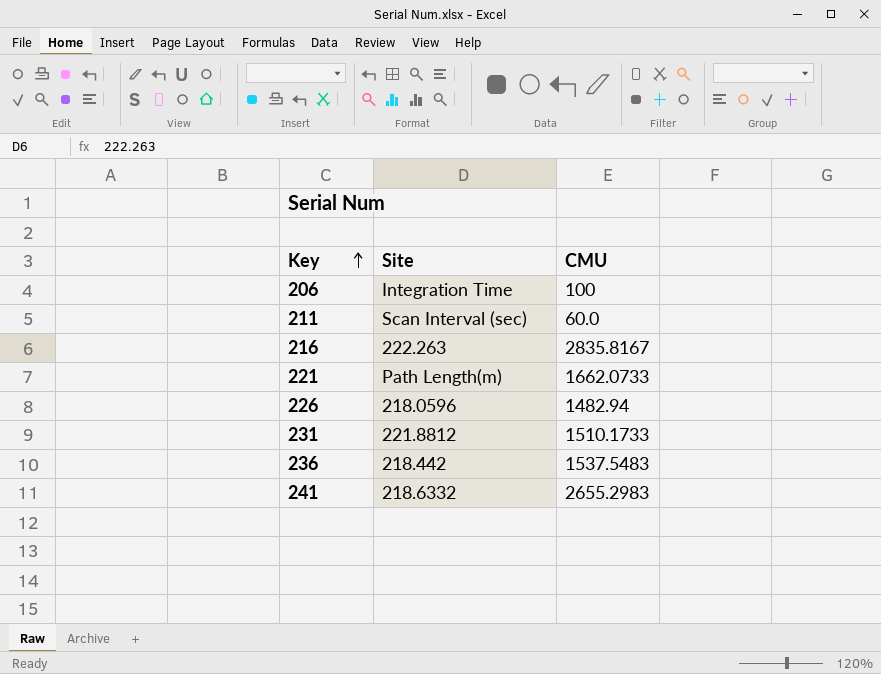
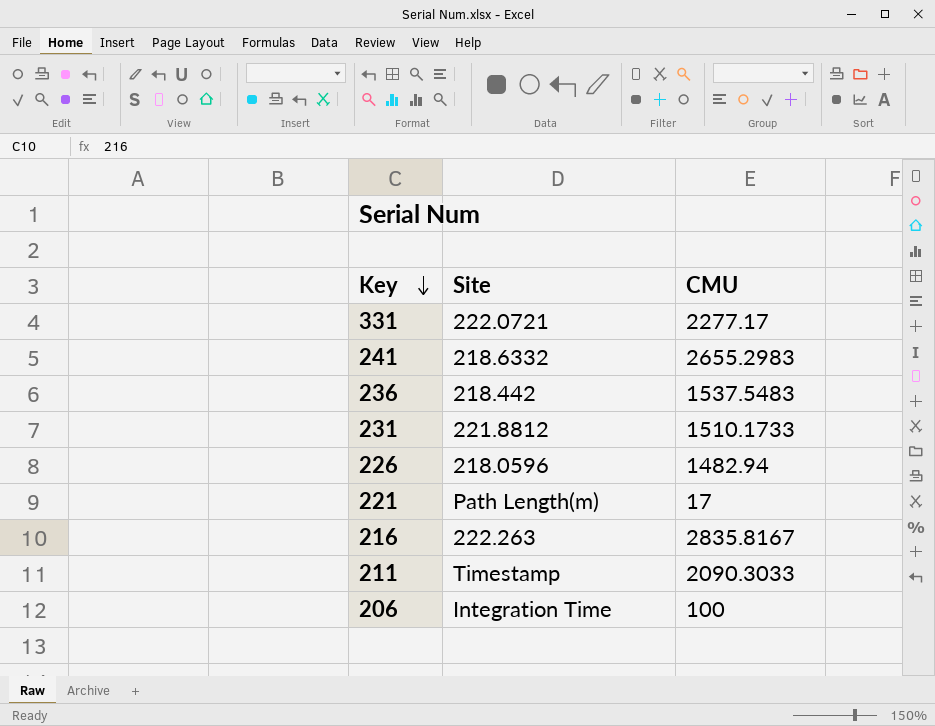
row order: Key ascending -> Key descending
row 331: none -> 222.0721 | 2277.17
221 | CMU: 1662.0733 -> 17
211 | Site: Scan Interval (sec) -> Timestamp
211 | CMU: 60.0 -> 2090.3033

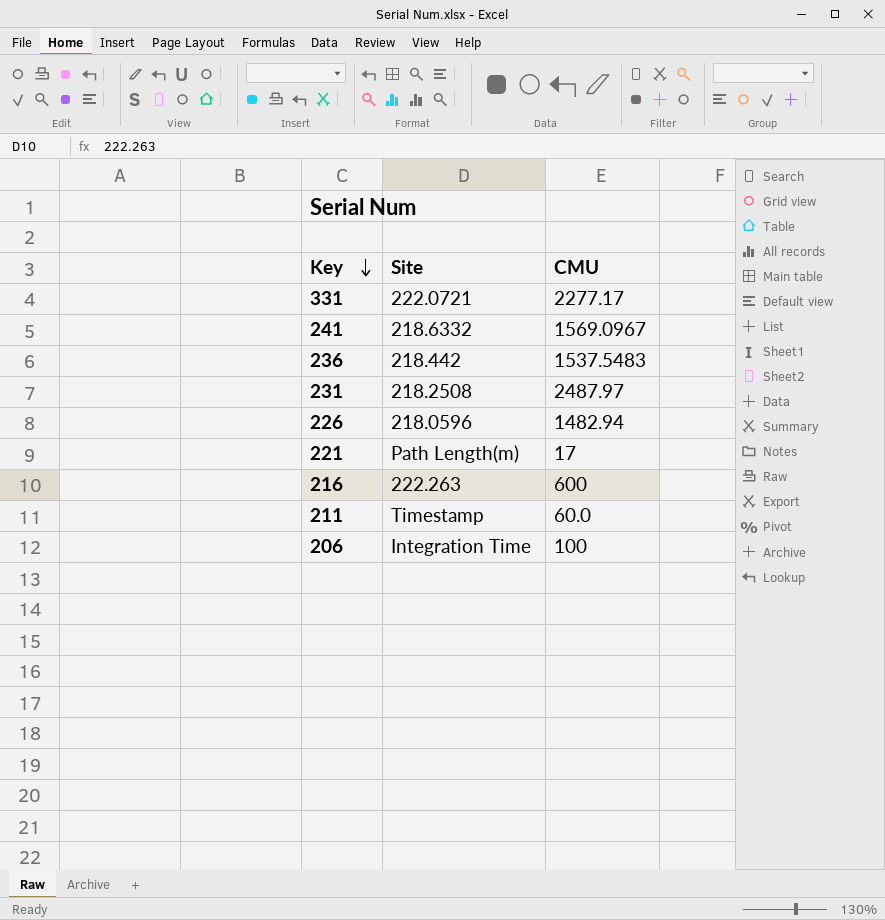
241 | CMU: 2655.2983 -> 1569.0967
231 | Site: 221.8812 -> 218.2508
231 | CMU: 1510.1733 -> 2487.97
216 | CMU: 2835.8167 -> 600
211 | CMU: 2090.3033 -> 60.0

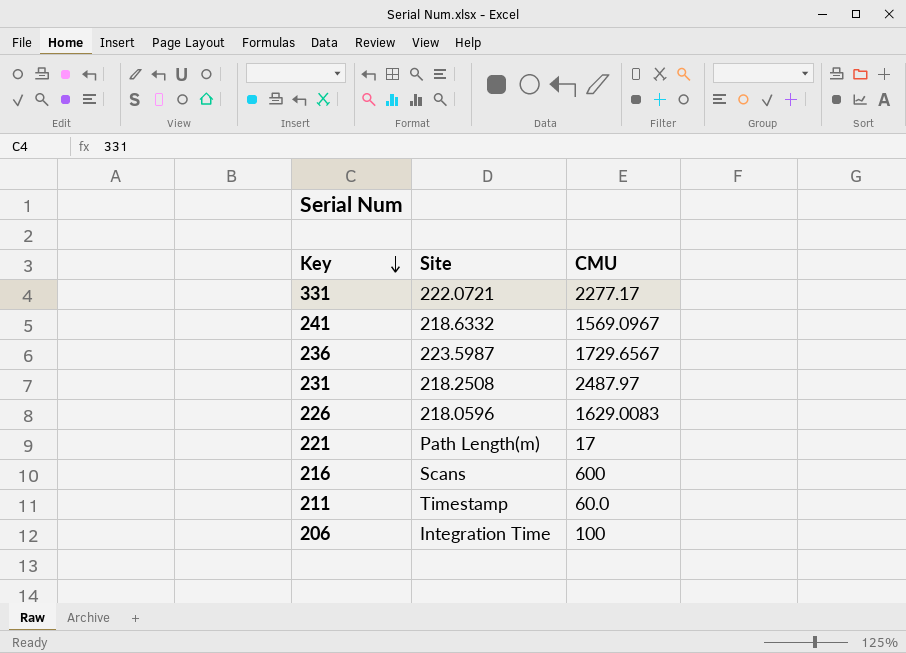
236 | Site: 218.442 -> 223.5987
236 | CMU: 1537.5483 -> 1729.6567
226 | CMU: 1482.94 -> 1629.0083
216 | Site: 222.263 -> Scans

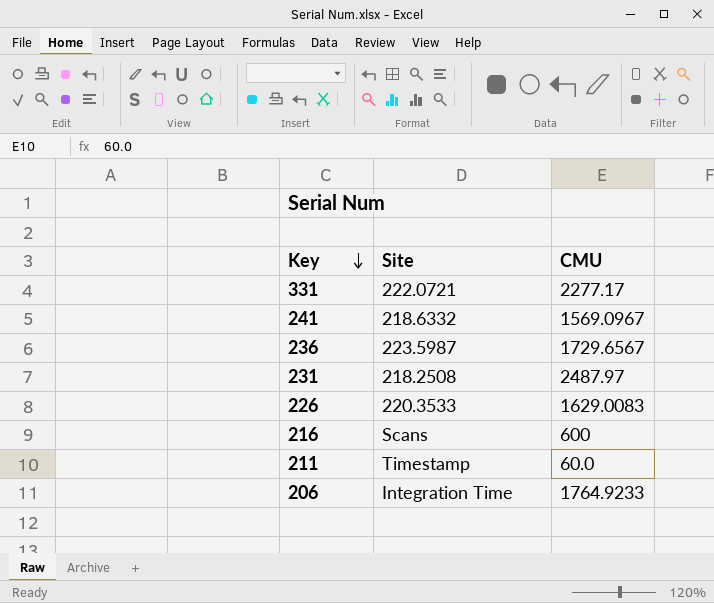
row 221: Path Length(m) | 17 -> none
226 | Site: 218.0596 -> 220.3533
206 | CMU: 100 -> 1764.9233

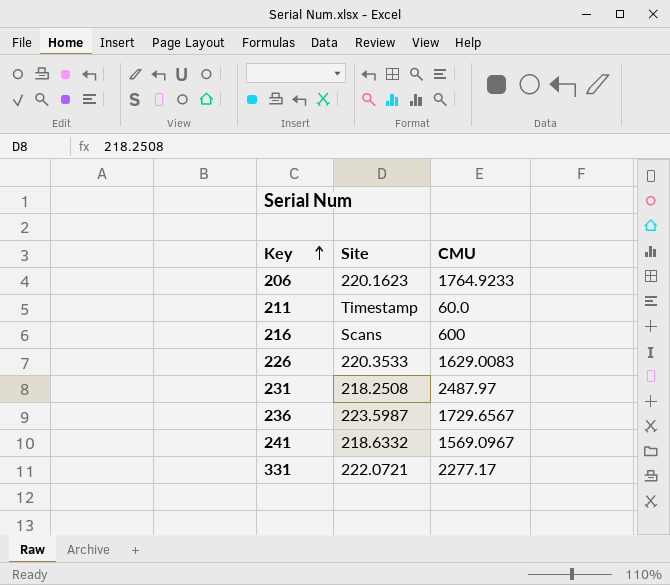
row order: Key descending -> Key ascending
206 | Site: Integration Time -> 220.1623

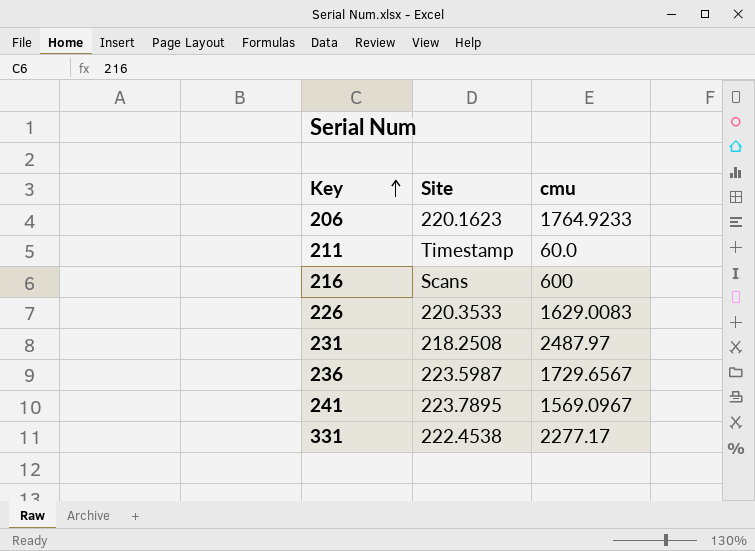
column name: CMU -> cmu
241 | Site: 218.6332 -> 223.7895
331 | Site: 222.0721 -> 222.4538

